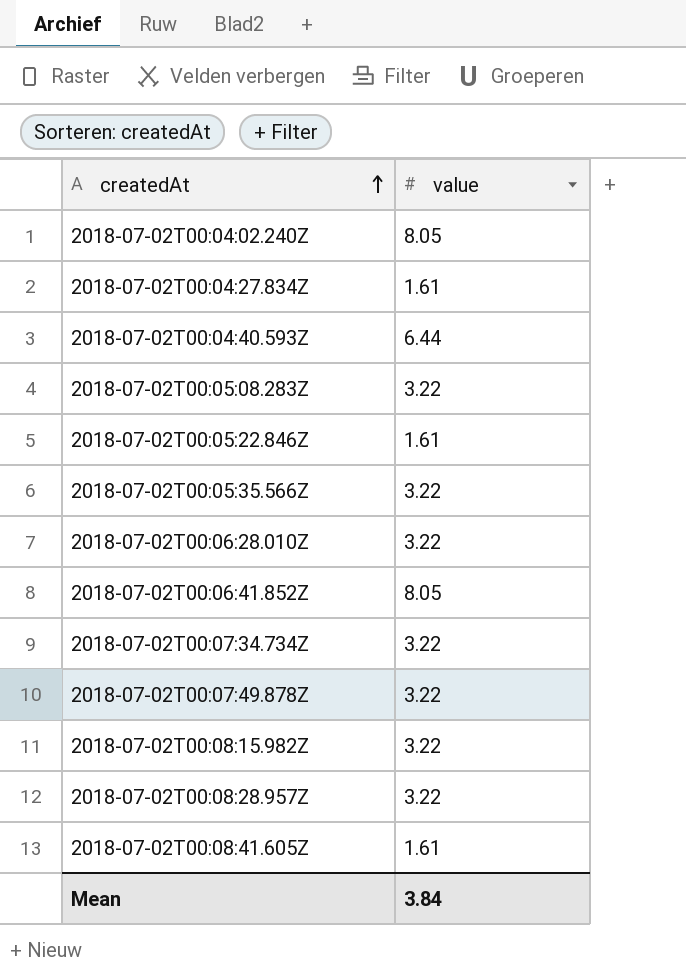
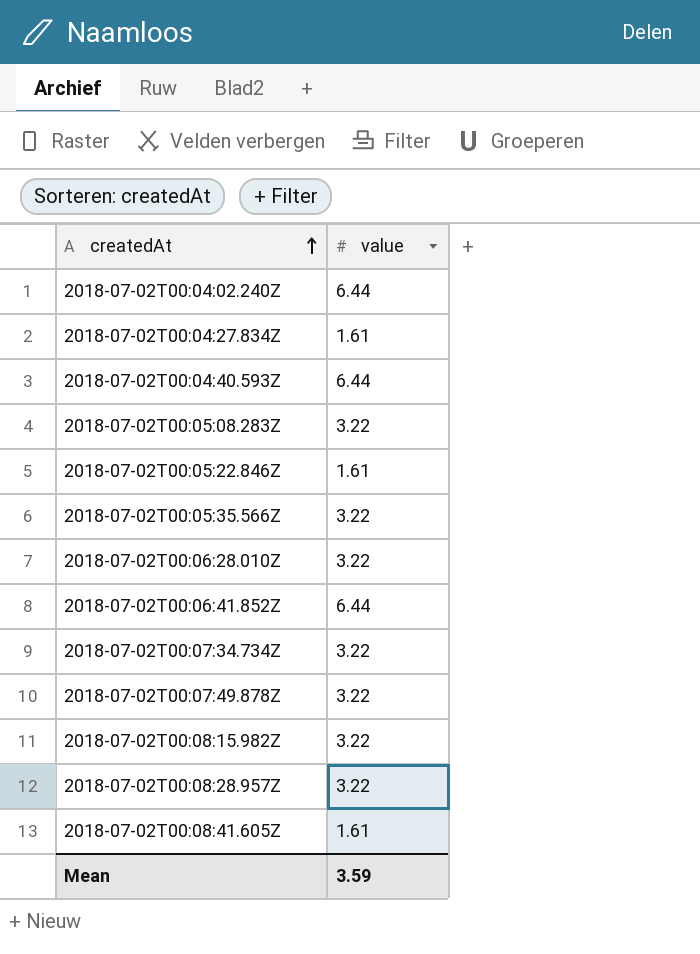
2018-07-02T00:04:02.240Z | value: 8.05 -> 6.44
2018-07-02T00:06:41.852Z | value: 8.05 -> 6.44
Mean | value: 3.84 -> 3.59

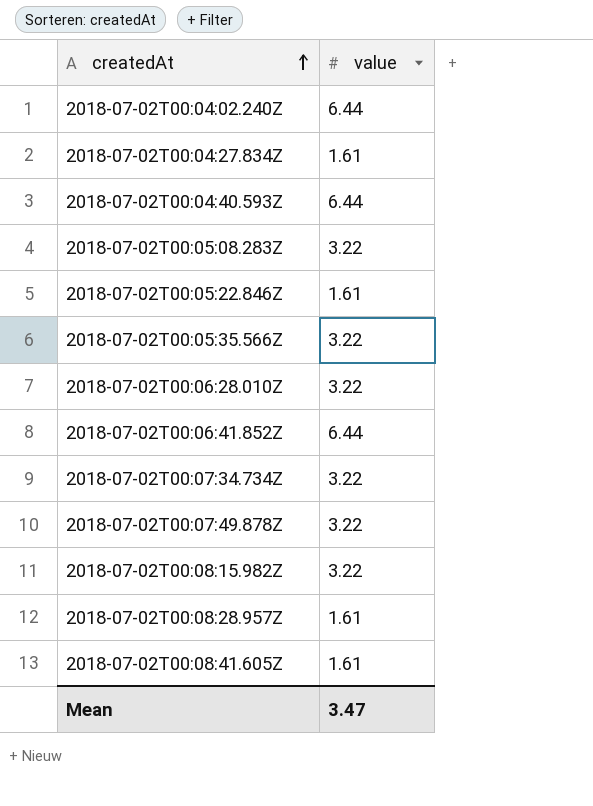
2018-07-02T00:08:28.957Z | value: 3.22 -> 1.61
Mean | value: 3.59 -> 3.47

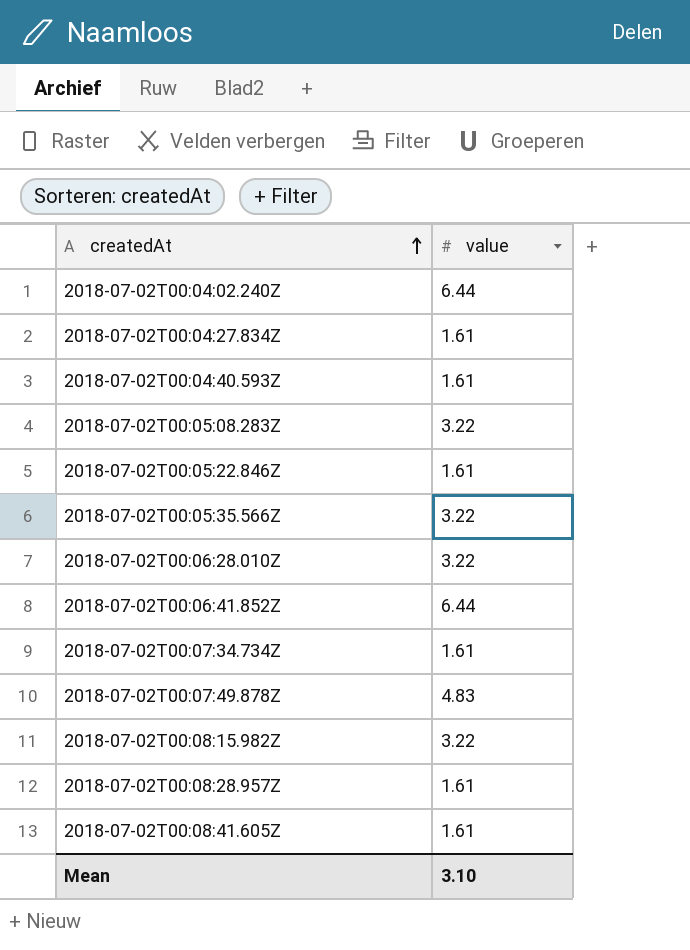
2018-07-02T00:04:40.593Z | value: 6.44 -> 1.61
2018-07-02T00:07:34.734Z | value: 3.22 -> 1.61
2018-07-02T00:07:49.878Z | value: 3.22 -> 4.83
Mean | value: 3.47 -> 3.10

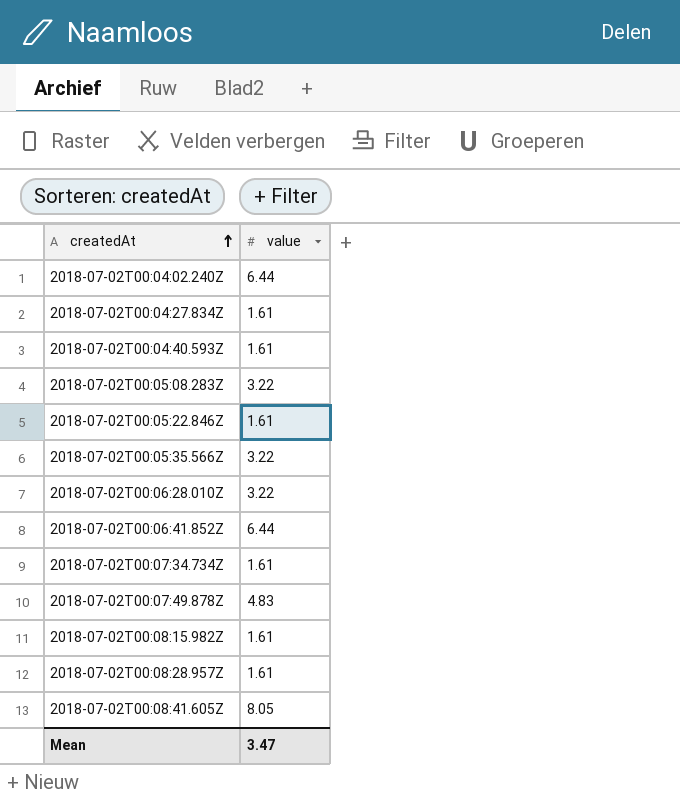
2018-07-02T00:08:15.982Z | value: 3.22 -> 1.61
2018-07-02T00:08:41.605Z | value: 1.61 -> 8.05
Mean | value: 3.10 -> 3.47

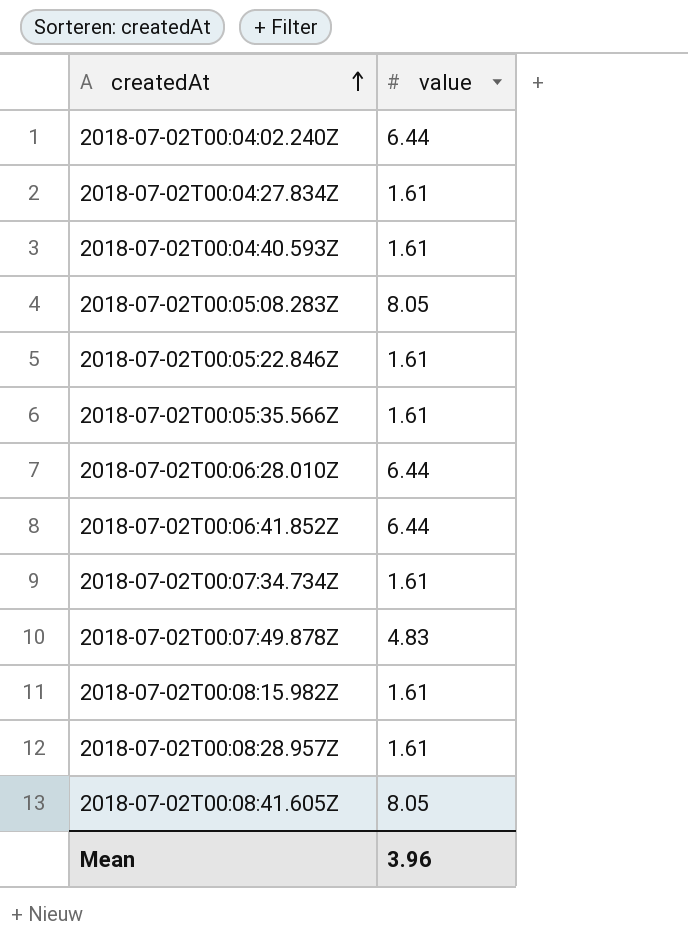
2018-07-02T00:05:08.283Z | value: 3.22 -> 8.05
2018-07-02T00:05:35.566Z | value: 3.22 -> 1.61
2018-07-02T00:06:28.010Z | value: 3.22 -> 6.44
Mean | value: 3.47 -> 3.96

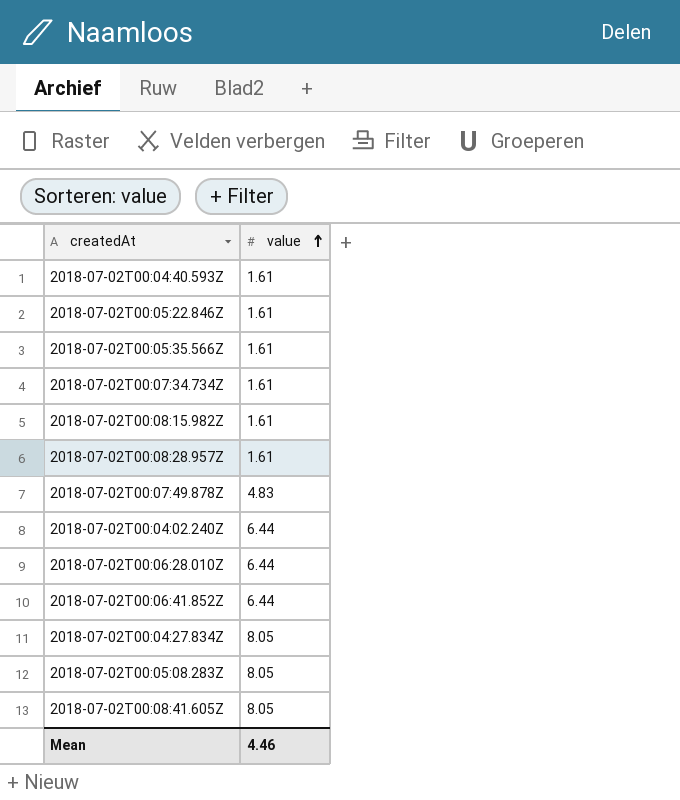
row order: createdAt ascending -> value ascending
2018-07-02T00:04:27.834Z | value: 1.61 -> 8.05
Mean | value: 3.96 -> 4.46

